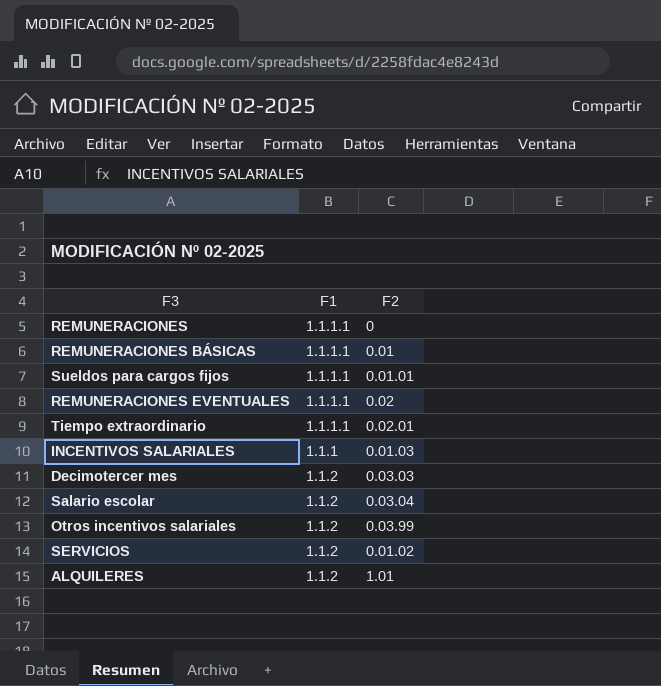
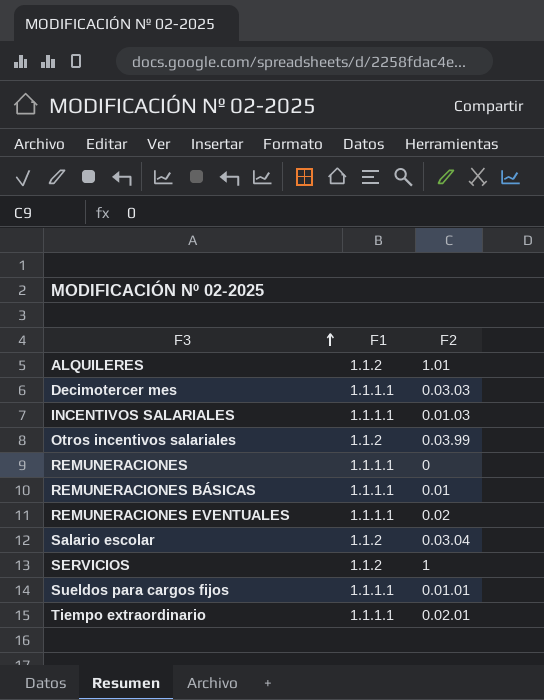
row order: none -> F3 ascending
Decimotercer mes | F1: 1.1.2 -> 1.1.1.1
INCENTIVOS SALARIALES | F1: 1.1.1 -> 1.1.1.1
SERVICIOS | F2: 0.01.02 -> 1

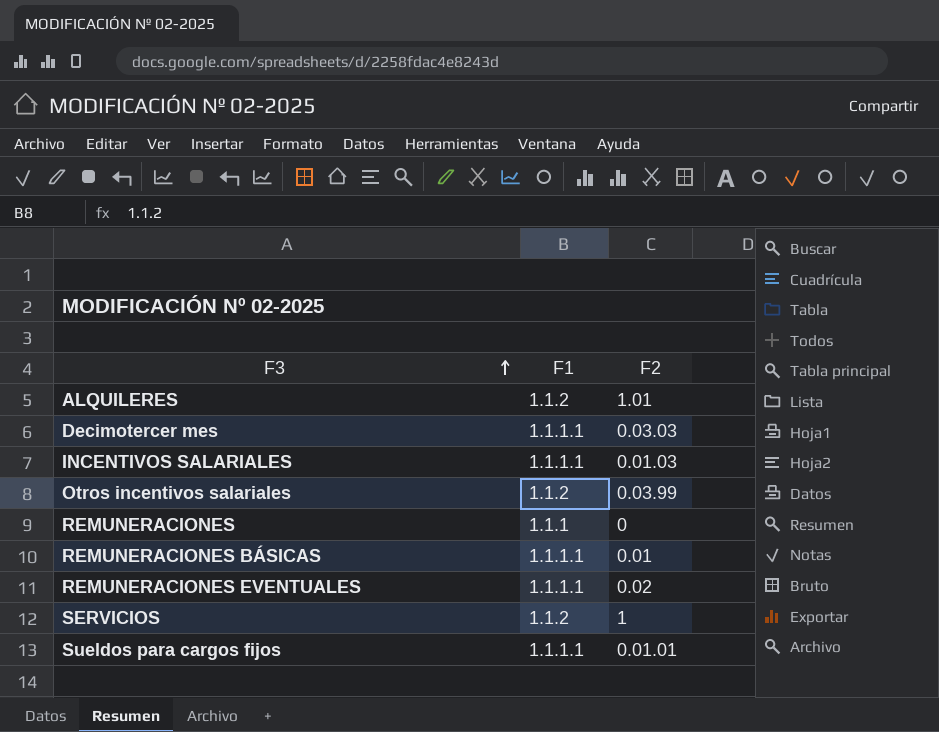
row Salario escolar: 1.1.2 | 0.03.04 -> none
row Tiempo extraordinario: 1.1.1.1 | 0.02.01 -> none
REMUNERACIONES | F1: 1.1.1.1 -> 1.1.1

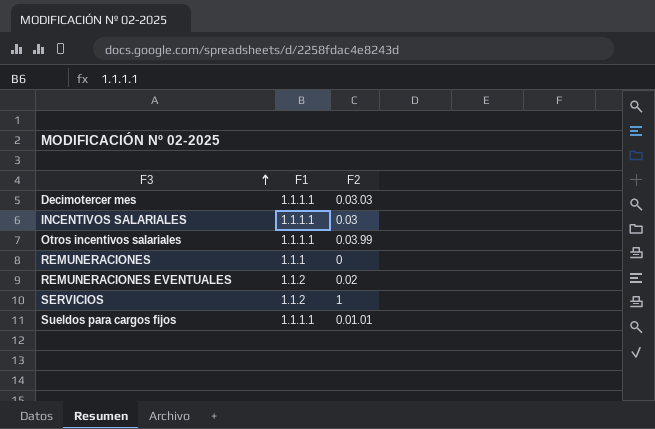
row ALQUILERES: 1.1.2 | 1.01 -> none
row REMUNERACIONES BÁSICAS: 1.1.1.1 | 0.01 -> none
INCENTIVOS SALARIALES | F2: 0.01.03 -> 0.03
Otros incentivos salariales | F1: 1.1.2 -> 1.1.1.1
REMUNERACIONES EVENTUALES | F1: 1.1.1.1 -> 1.1.2

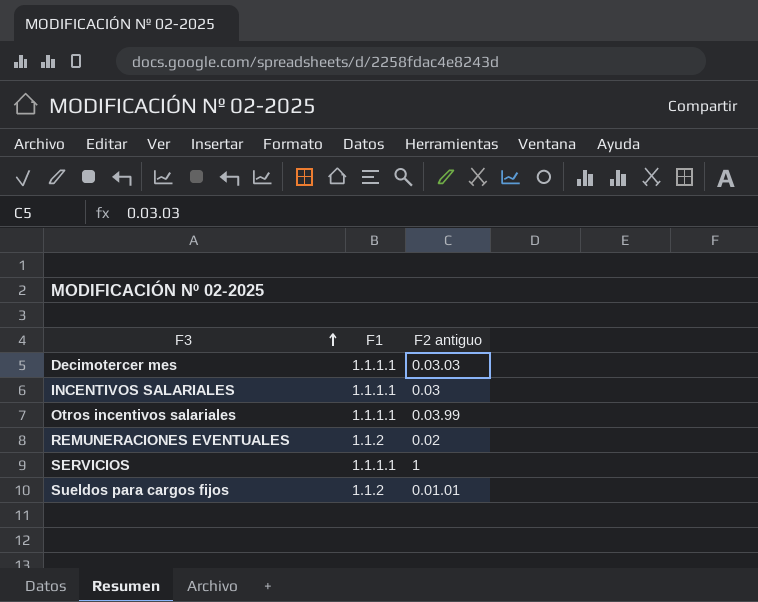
column name: F2 -> F2 antiguo
row REMUNERACIONES: 1.1.1 | 0 -> none
SERVICIOS | F1: 1.1.2 -> 1.1.1.1
Sueldos para cargos fijos | F1: 1.1.1.1 -> 1.1.2

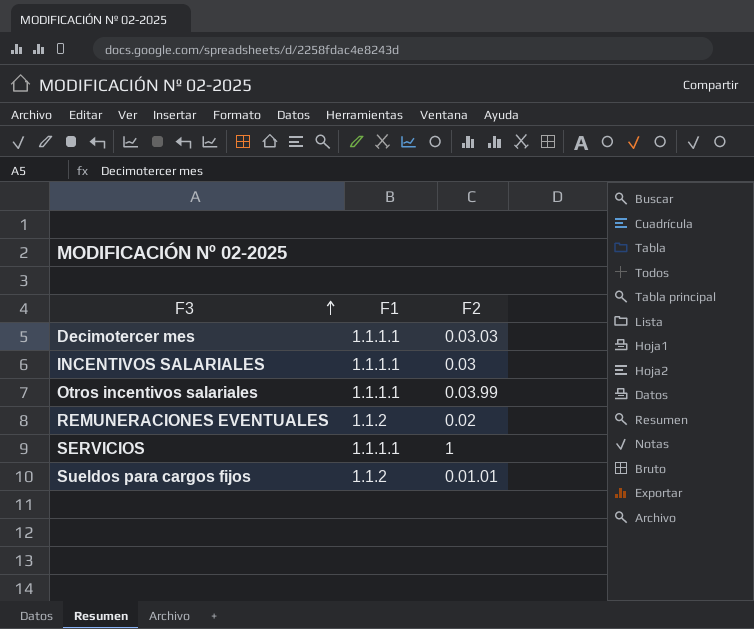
column name: F2 antiguo -> F2

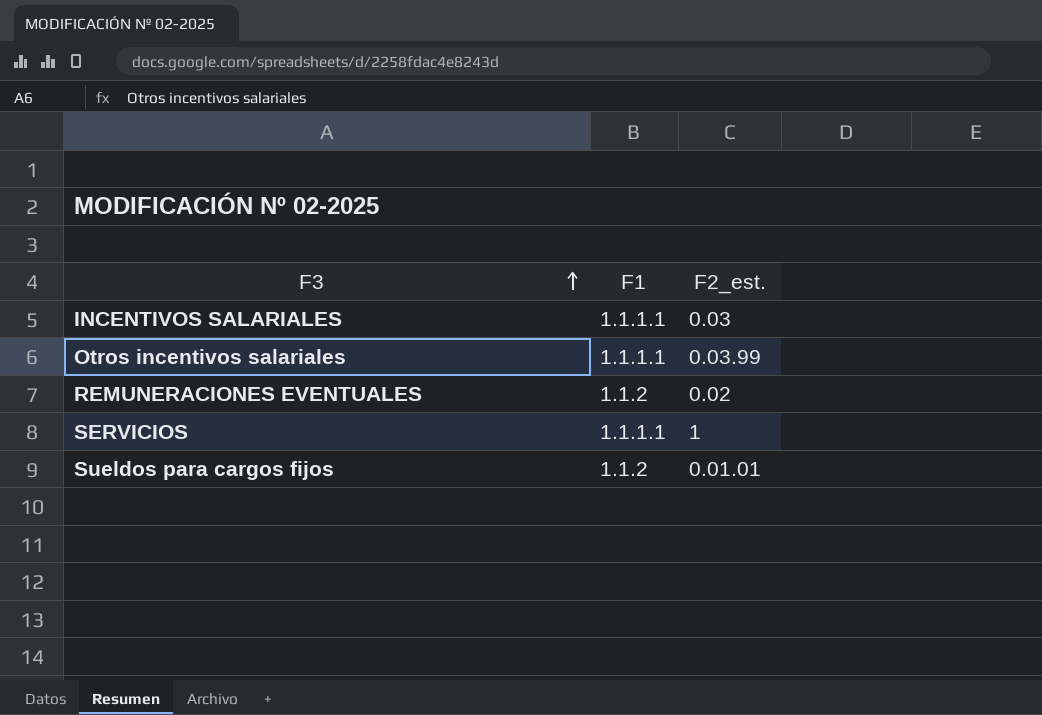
column name: F2 -> F2_est.
row Decimotercer mes: 1.1.1.1 | 0.03.03 -> none

